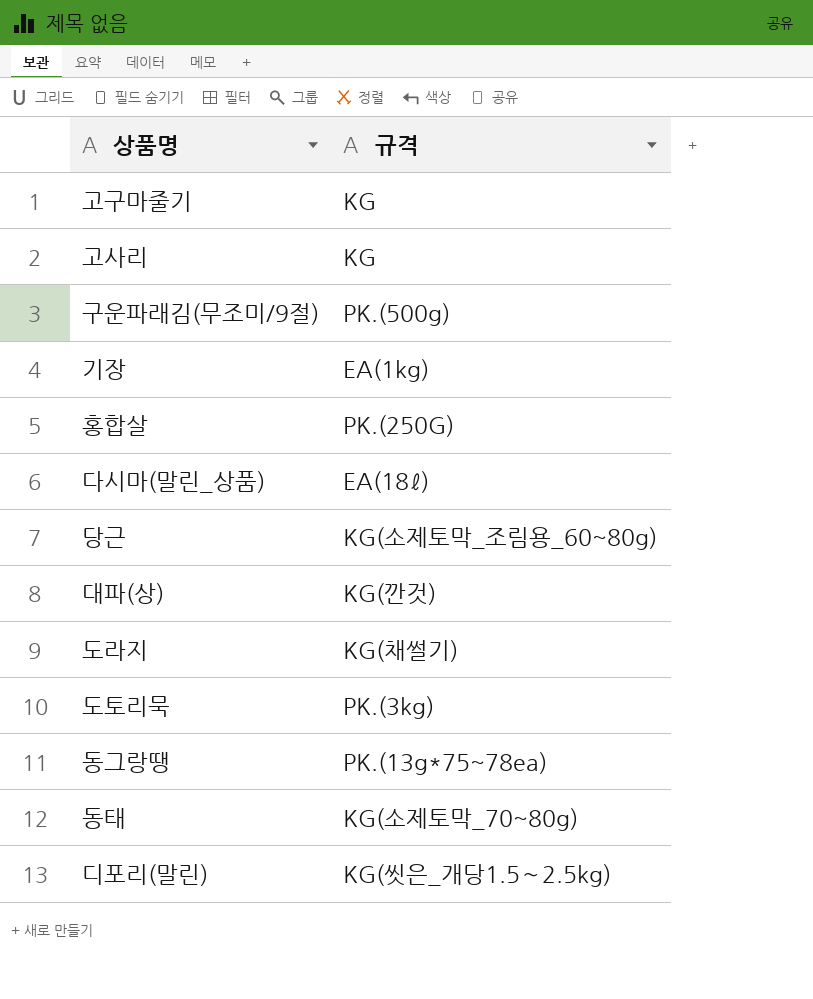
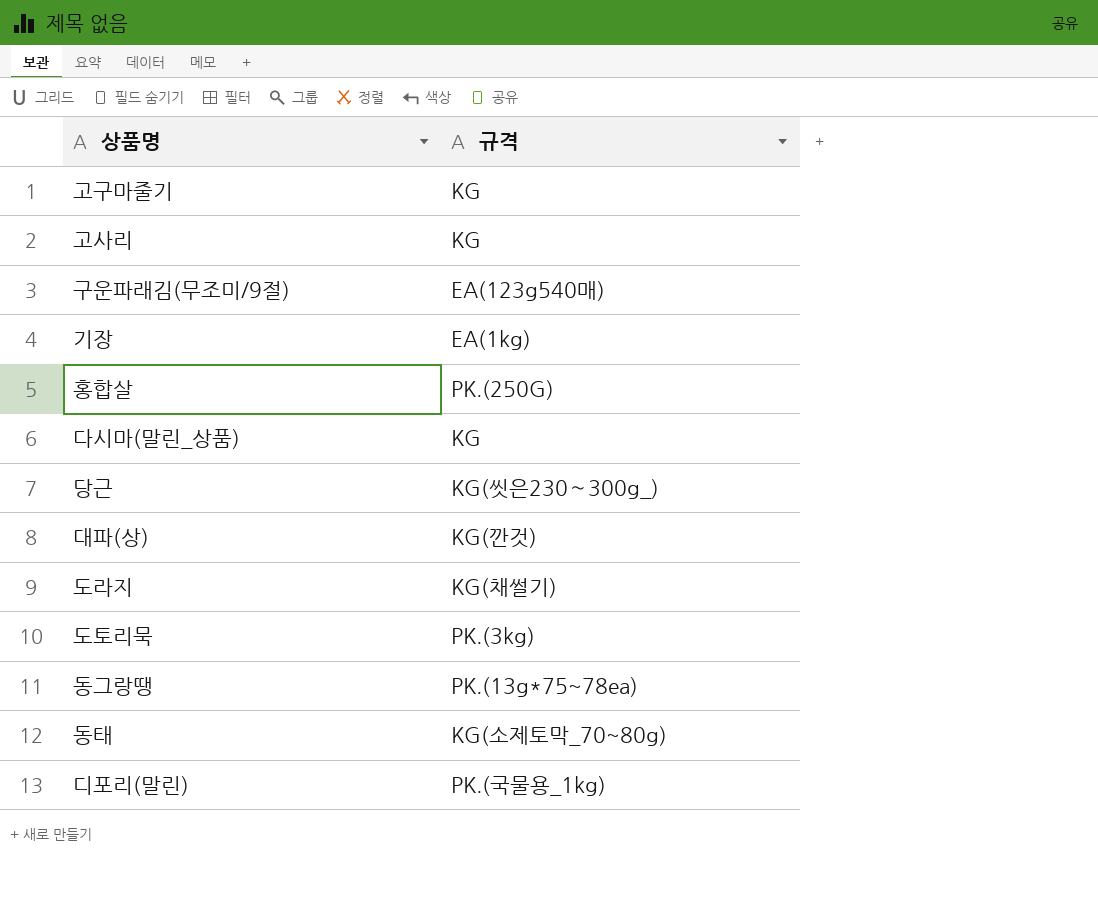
구운파래김(무조미/9절) | 규격: PK.(500g) -> EA(123g540매)
다시마(말린_상품) | 규격: EA(18ℓ) -> KG
당근 | 규격: KG(소제토막_조림용_60~80g) -> KG(씻은230∼300g_)
디포리(말린) | 규격: KG(씻은_개당1.5∼2.5kg) -> PK.(국물용_1kg)

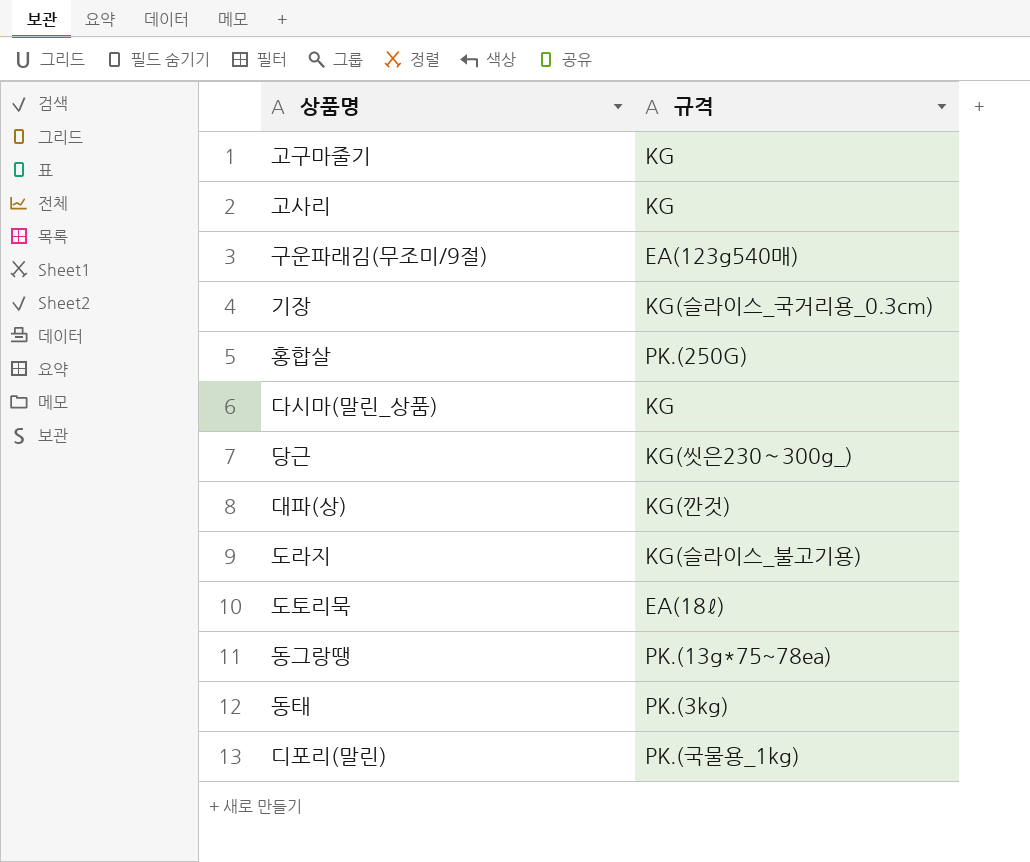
기장 | 규격: EA(1kg) -> KG(슬라이스_국거리용_0.3cm)
도라지 | 규격: KG(채썰기) -> KG(슬라이스_불고기용)
도토리묵 | 규격: PK.(3kg) -> EA(18ℓ)
동태 | 규격: KG(소제토막_70~80g) -> PK.(3kg)

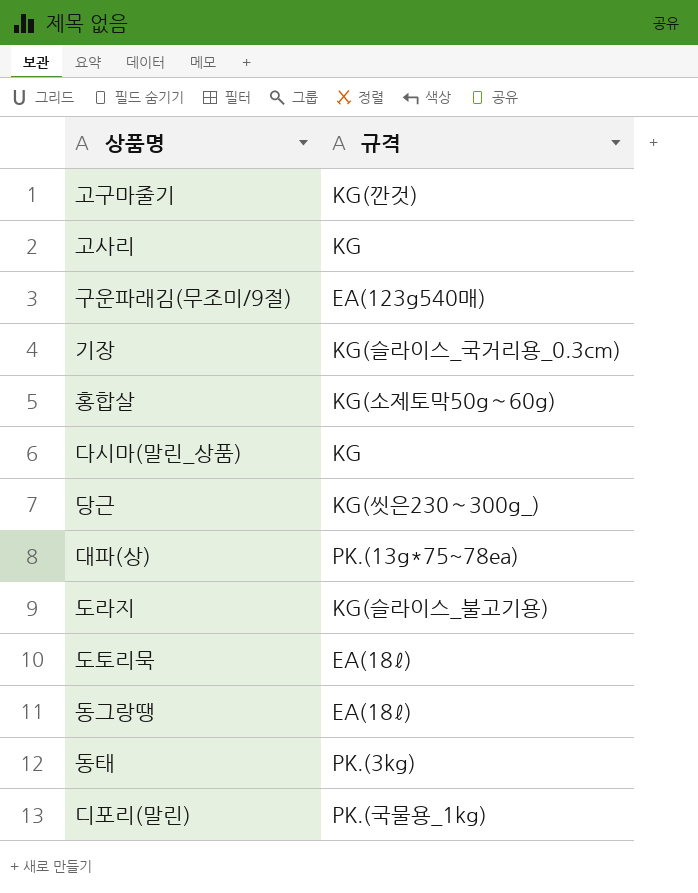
고구마줄기 | 규격: KG -> KG(깐것)
홍합살 | 규격: PK.(250G) -> KG(소제토막50g∼60g)
대파(상) | 규격: KG(깐것) -> PK.(13g*75~78ea)
동그랑땡 | 규격: PK.(13g*75~78ea) -> EA(18ℓ)

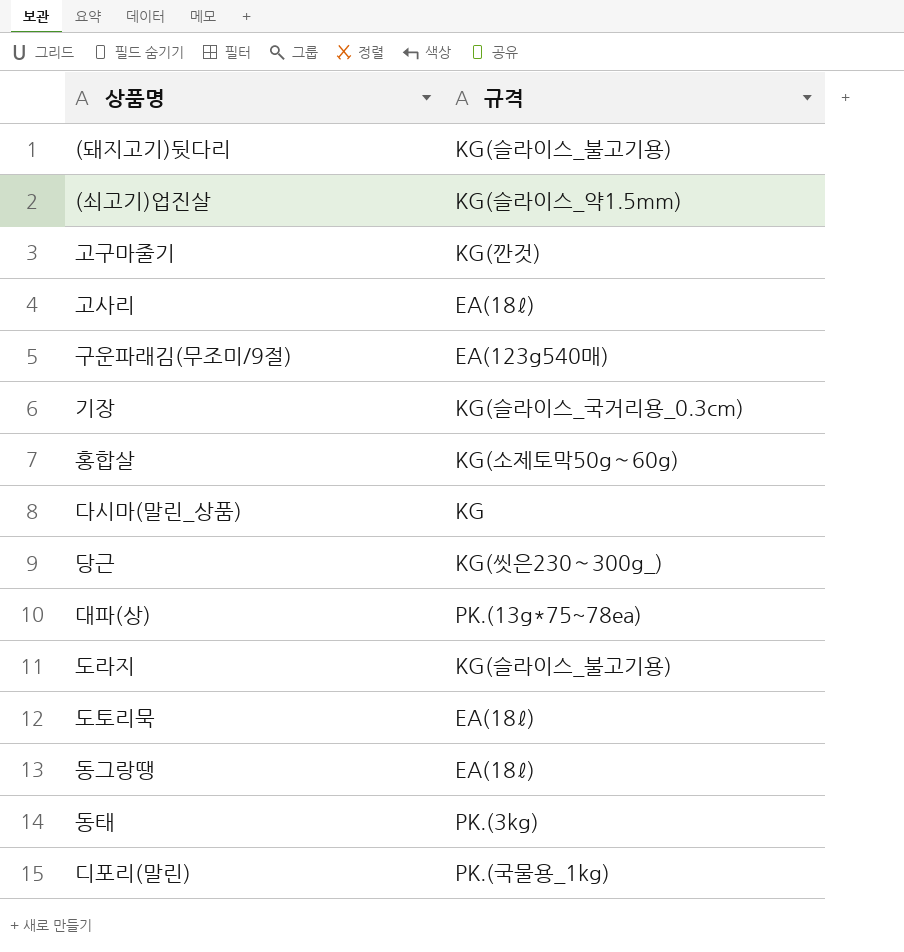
row (돼지고기)뒷다리: none -> KG(슬라이스_불고기용)
row (쇠고기)업진살: none -> KG(슬라이스_약1.5mm)
고사리 | 규격: KG -> EA(18ℓ)

